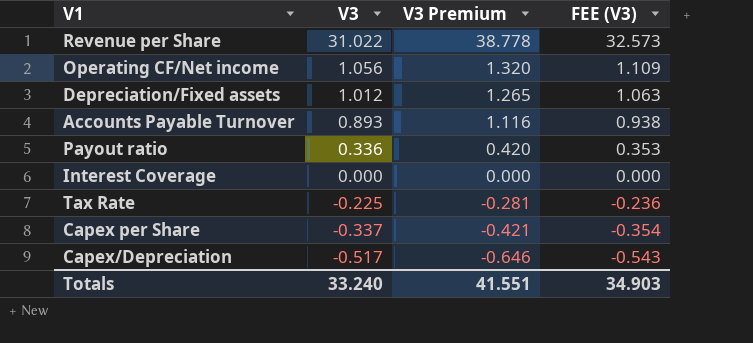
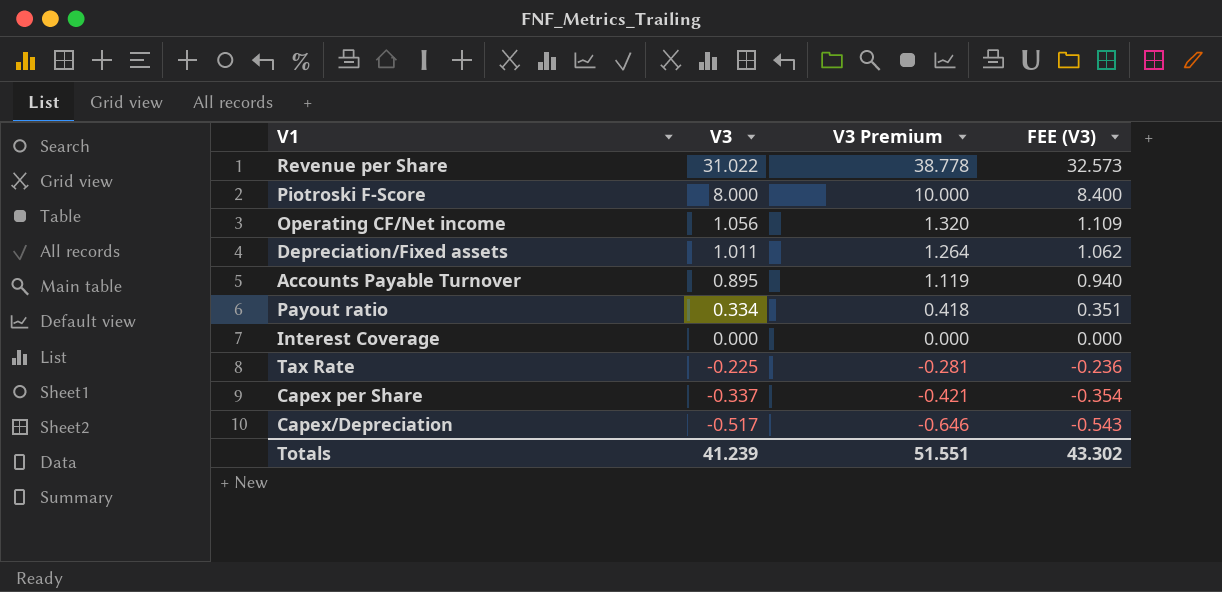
row Piotroski F-Score: none -> 8.000 | 10.000 | 8.400
Depreciation/Fixed assets | V3: 1.012 -> 1.011
Depreciation/Fixed assets | V3 Premium: 1.265 -> 1.264
Depreciation/Fixed assets | FEE (V3): 1.063 -> 1.062
Accounts Payable Turnover | V3: 0.893 -> 0.895
Accounts Payable Turnover | V3 Premium: 1.116 -> 1.119
Accounts Payable Turnover | FEE (V3): 0.938 -> 0.940
Payout ratio | V3: 0.336 -> 0.334
Payout ratio | V3 Premium: 0.420 -> 0.418
Payout ratio | FEE (V3): 0.353 -> 0.351
Totals | V3: 33.240 -> 41.239
Totals | V3 Premium: 41.551 -> 51.551
Totals | FEE (V3): 34.903 -> 43.302

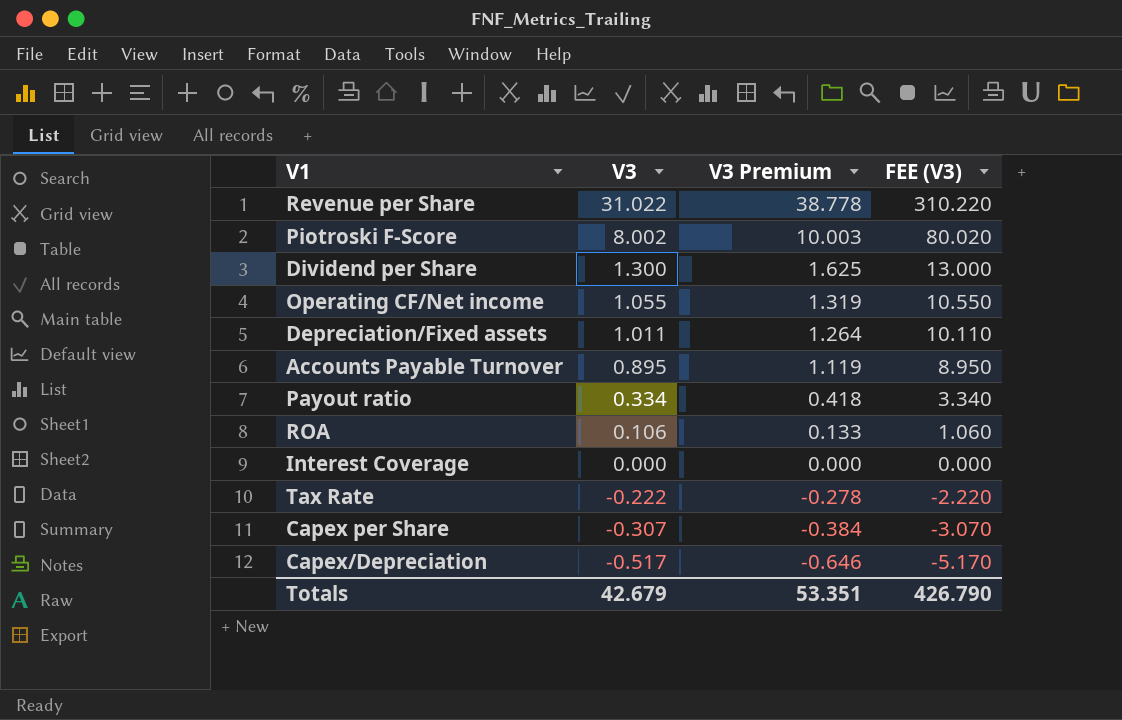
column FEE (V3) | formula: [V3] * 1.05 -> [V3] * 10
Piotroski F-Score | V3: 8.000 -> 8.002
Piotroski F-Score | V3 Premium: 10.000 -> 10.003
row Dividend per Share: none -> 1.300 | 1.625 | 13.000
Operating CF/Net income | V3: 1.056 -> 1.055
Operating CF/Net income | V3 Premium: 1.320 -> 1.319
row ROA: none -> 0.106 | 0.133 | 1.060
Tax Rate | V3: -0.225 -> -0.222
Tax Rate | V3 Premium: -0.281 -> -0.278
Capex per Share | V3: -0.337 -> -0.307
Capex per Share | V3 Premium: -0.421 -> -0.384
Totals | V3: 41.239 -> 42.679
Totals | V3 Premium: 51.551 -> 53.351
Totals | FEE (V3): 43.302 -> 426.790

